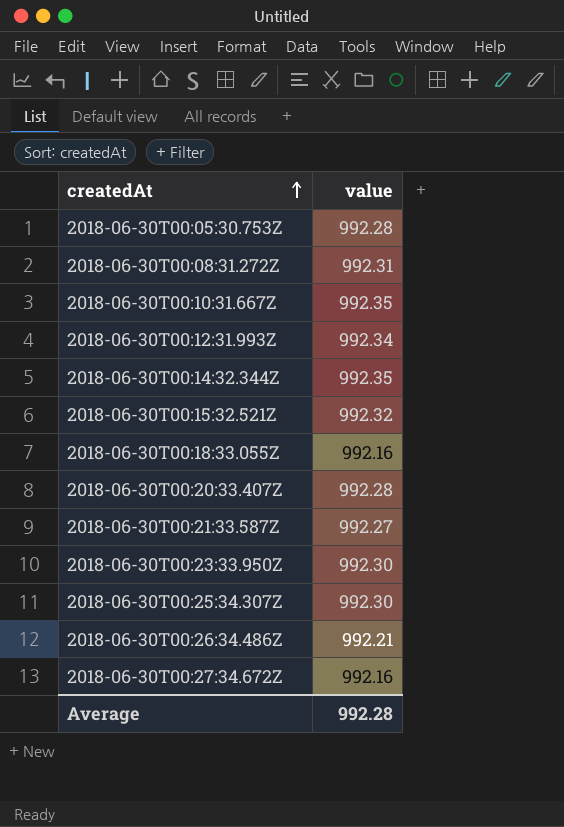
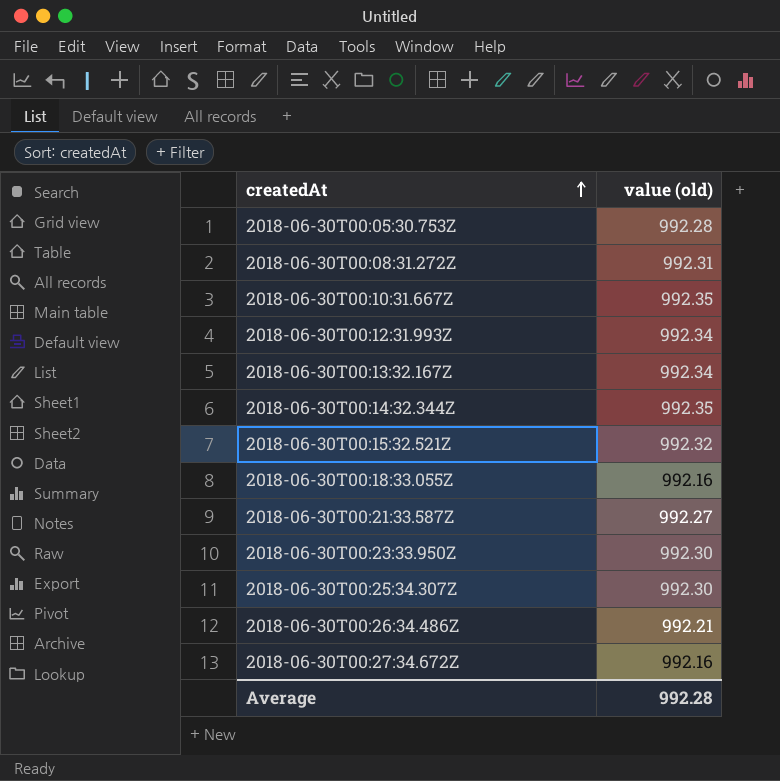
column name: value -> value (old)
row 2018-06-30T00:20:33.407Z: 992.28 -> none
row 2018-06-30T00:13:32.167Z: none -> 992.34

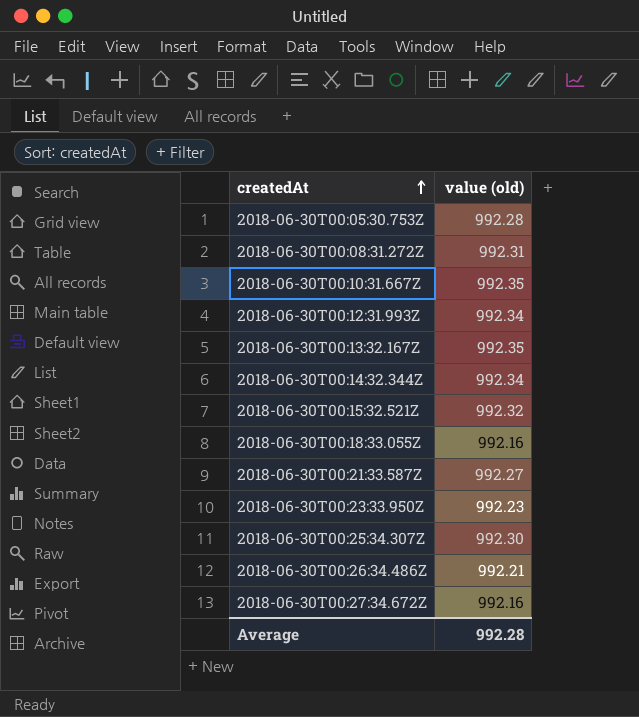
2018-06-30T00:13:32.167Z | value (old): 992.34 -> 992.35
2018-06-30T00:14:32.344Z | value (old): 992.35 -> 992.34
2018-06-30T00:23:33.950Z | value (old): 992.30 -> 992.23

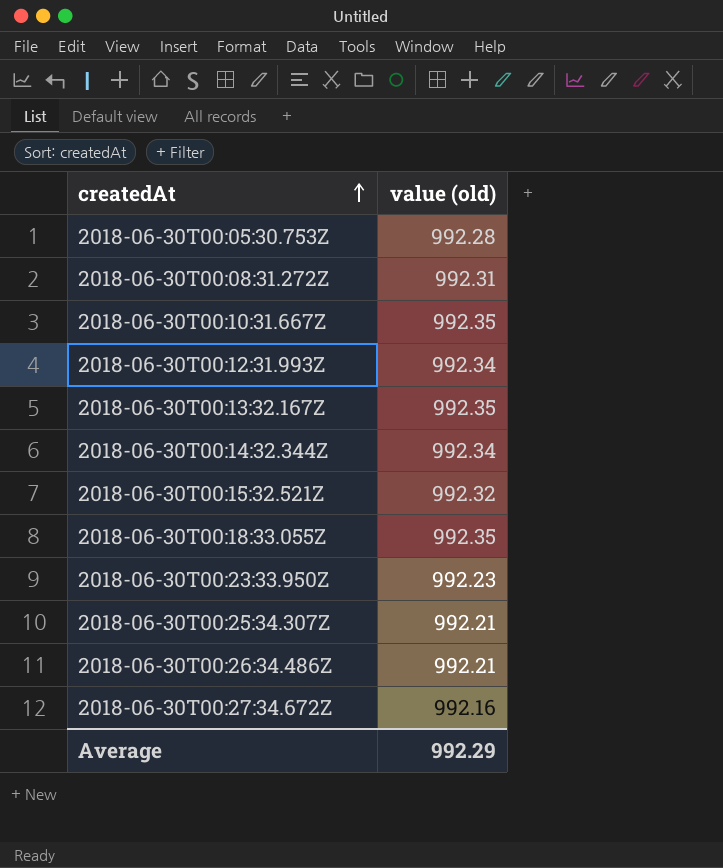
row 2018-06-30T00:21:33.587Z: 992.27 -> none
2018-06-30T00:18:33.055Z | value (old): 992.16 -> 992.35
2018-06-30T00:25:34.307Z | value (old): 992.30 -> 992.21
Average | value (old): 992.28 -> 992.29

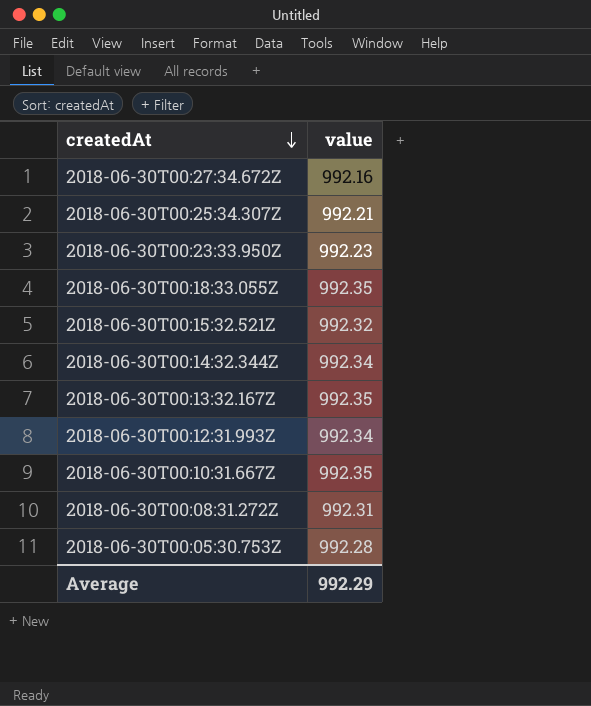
row order: createdAt ascending -> createdAt descending
column name: value (old) -> value
row 2018-06-30T00:26:34.486Z: 992.21 -> none

